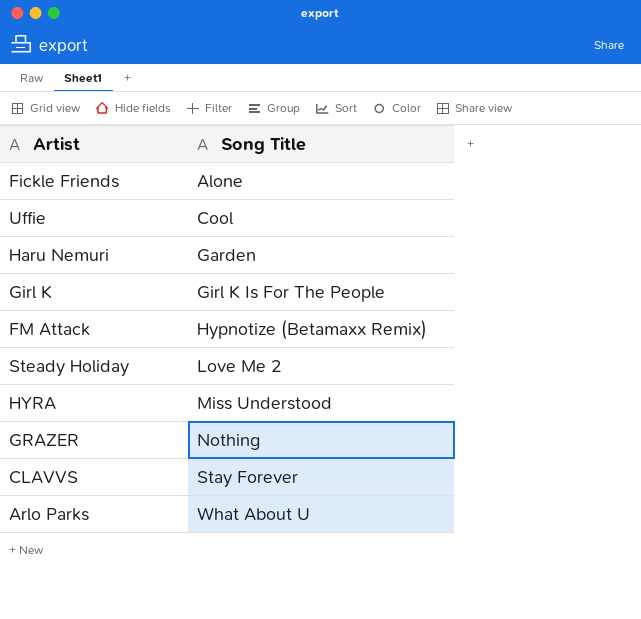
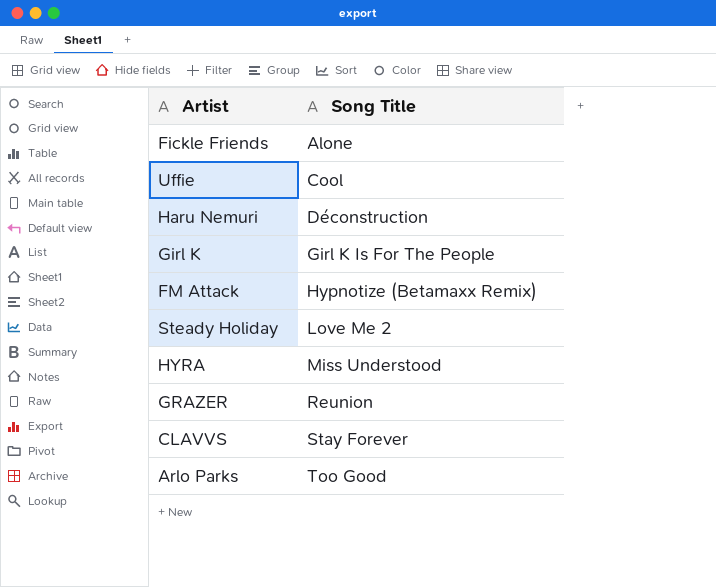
Haru Nemuri | Song Title: Garden -> Déconstruction
GRAZER | Song Title: Nothing -> Reunion
Arlo Parks | Song Title: What About U -> Too Good

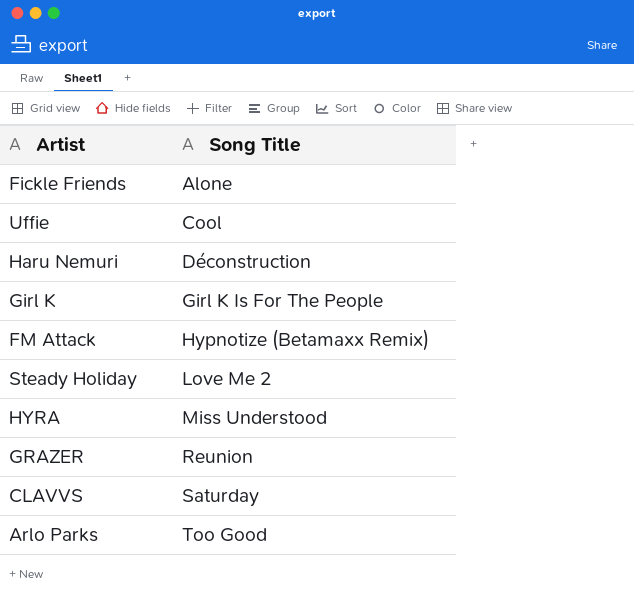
CLAVVS | Song Title: Stay Forever -> Saturday

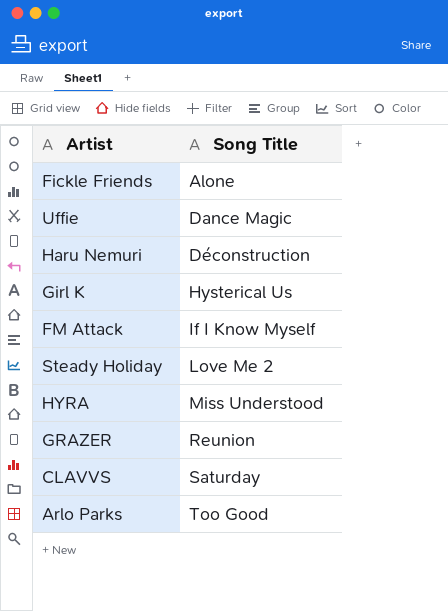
Uffie | Song Title: Cool -> Dance Magic
Girl K | Song Title: Girl K Is For The People -> Hysterical Us
FM Attack | Song Title: Hypnotize (Betamaxx Remix) -> If I Know Myself

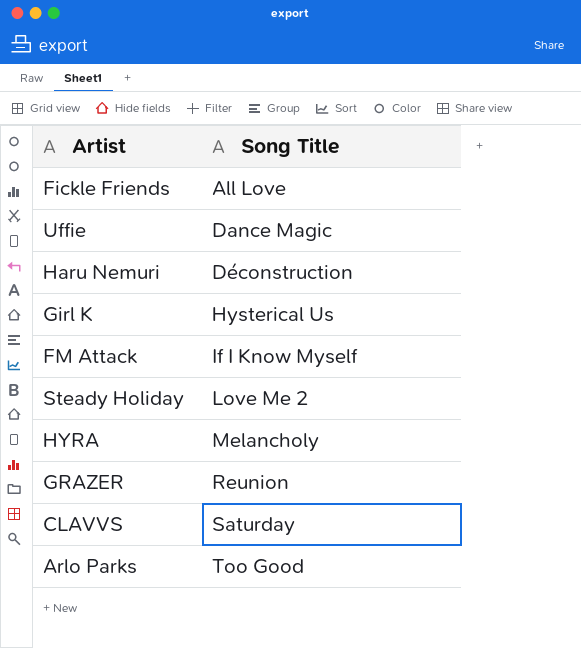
Fickle Friends | Song Title: Alone -> All Love
HYRA | Song Title: Miss Understood -> Melancholy

